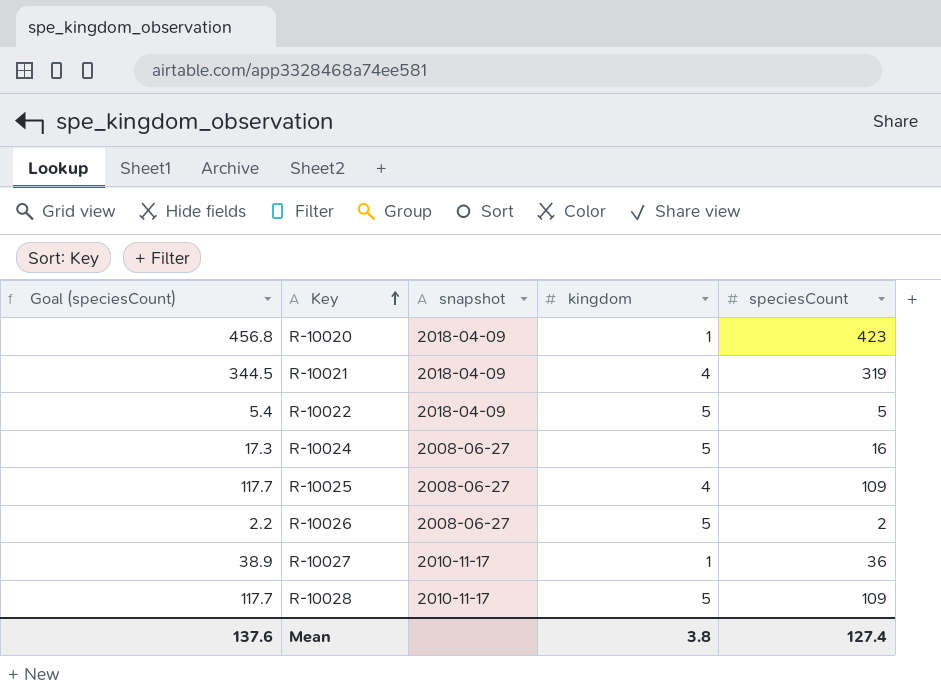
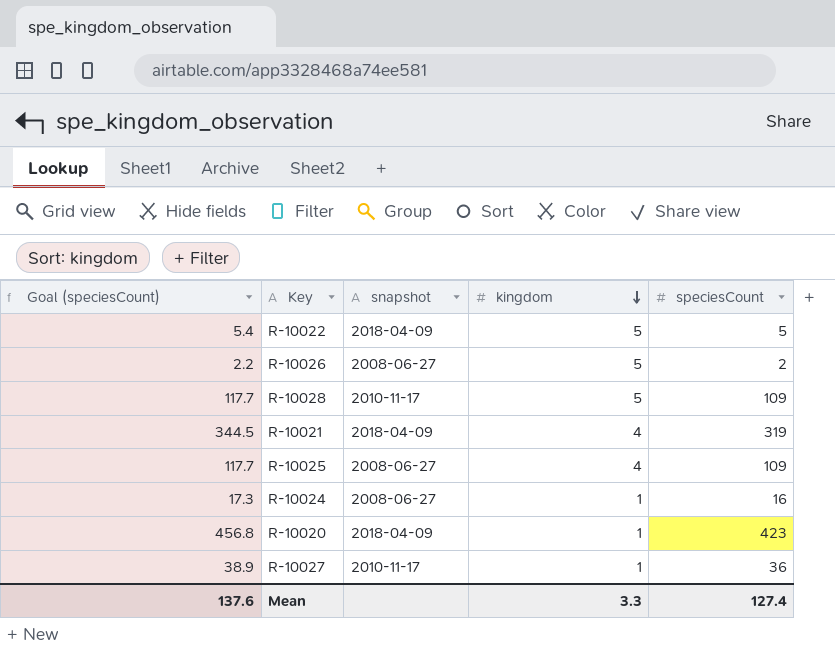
row order: Key ascending -> kingdom descending
R-10024 | kingdom: 5 -> 1
Mean | kingdom: 3.8 -> 3.3

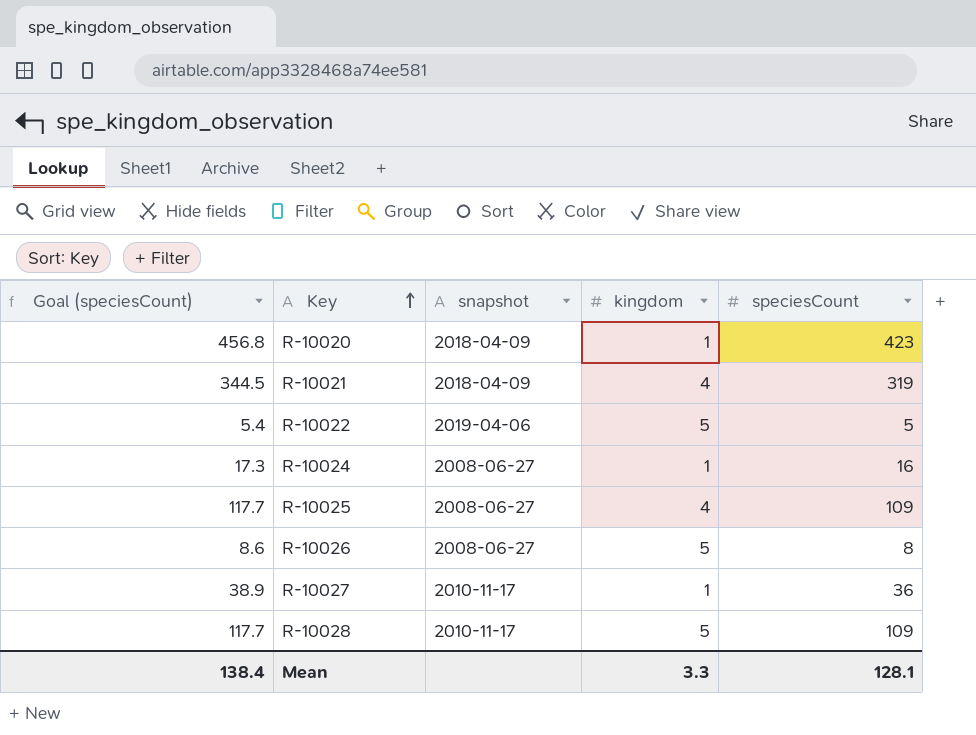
row order: kingdom descending -> Key ascending
R-10022 | snapshot: 2018-04-09 -> 2019-04-06
R-10026 | Goal (speciesCount): 2.2 -> 8.6
R-10026 | speciesCount: 2 -> 8
Mean | Goal (speciesCount): 137.6 -> 138.4
Mean | speciesCount: 127.4 -> 128.1

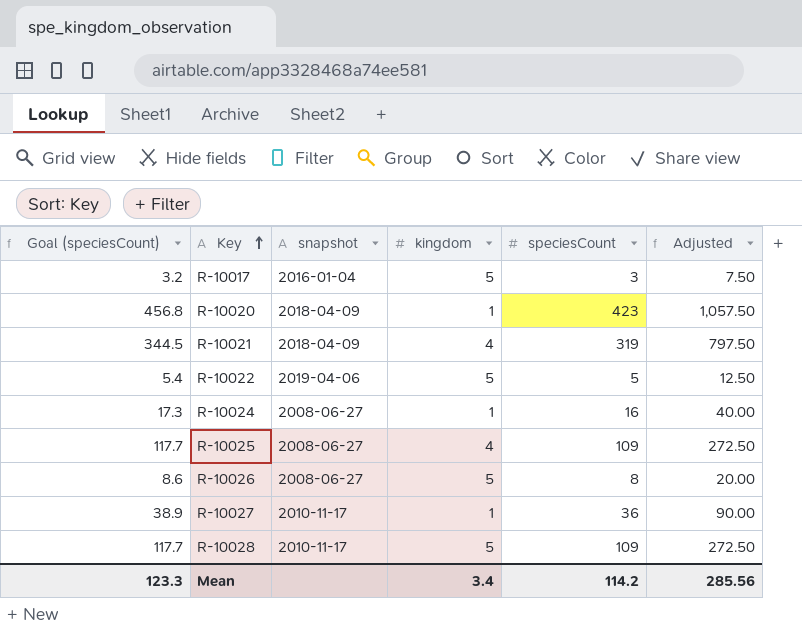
column Adjusted | formula: none -> [speciesCount] * 2.5
row R-10017: none -> 3.2 | 2016-01-04 | 5 | 3 | 7.50
Mean | Goal (speciesCount): 138.4 -> 123.3
Mean | kingdom: 3.3 -> 3.4
Mean | speciesCount: 128.1 -> 114.2

